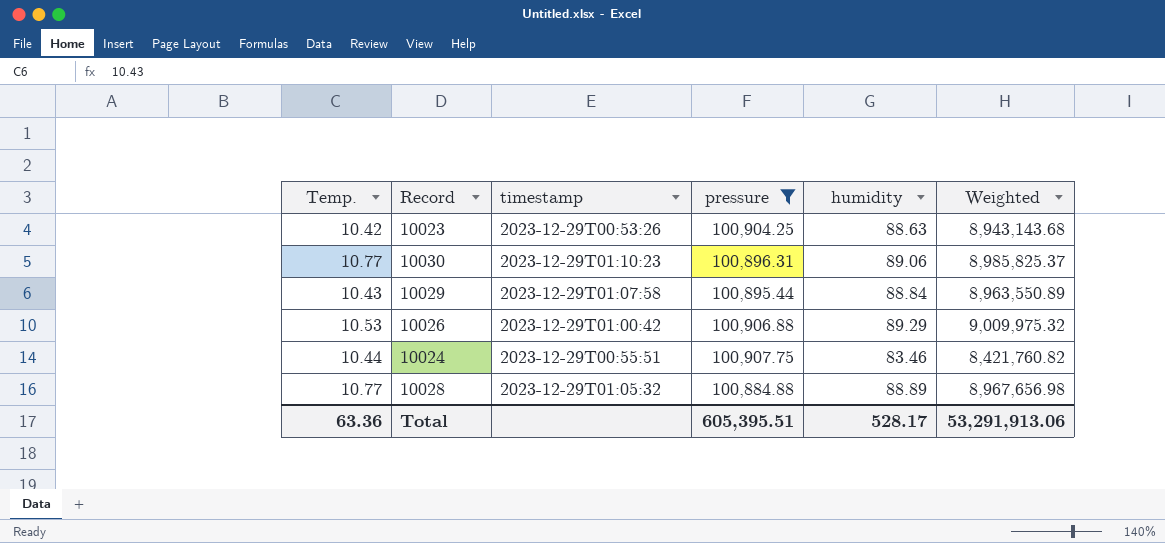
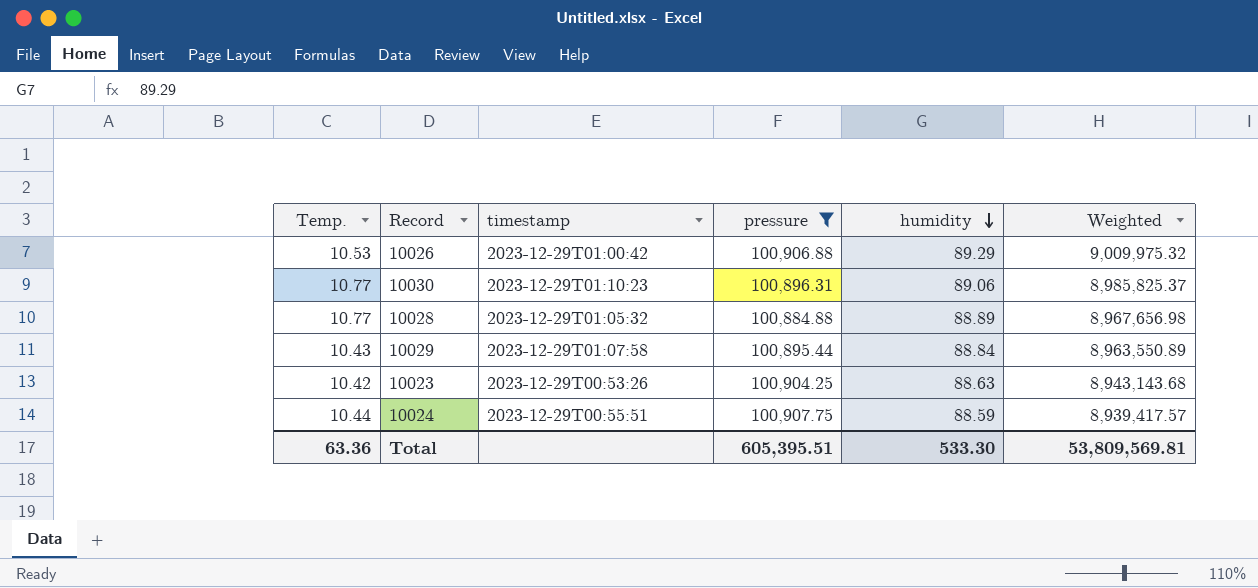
row order: none -> humidity descending
10024 | humidity: 83.46 -> 88.59
10024 | Weighted: 8,421,760.82 -> 8,939,417.57
Total | humidity: 528.17 -> 533.30
Total | Weighted: 53,291,913.06 -> 53,809,569.81

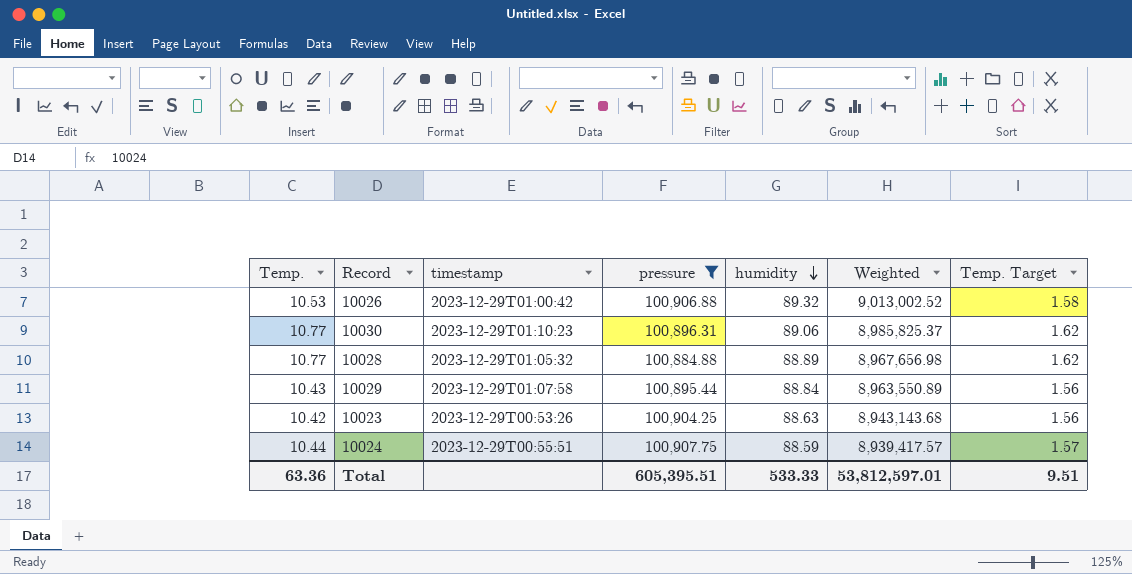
column Temp. Target | formula: none -> [Temp.] * 0.15
10026 | humidity: 89.29 -> 89.32
10026 | Weighted: 9,009,975.32 -> 9,013,002.52
Total | humidity: 533.30 -> 533.33
Total | Weighted: 53,809,569.81 -> 53,812,597.01

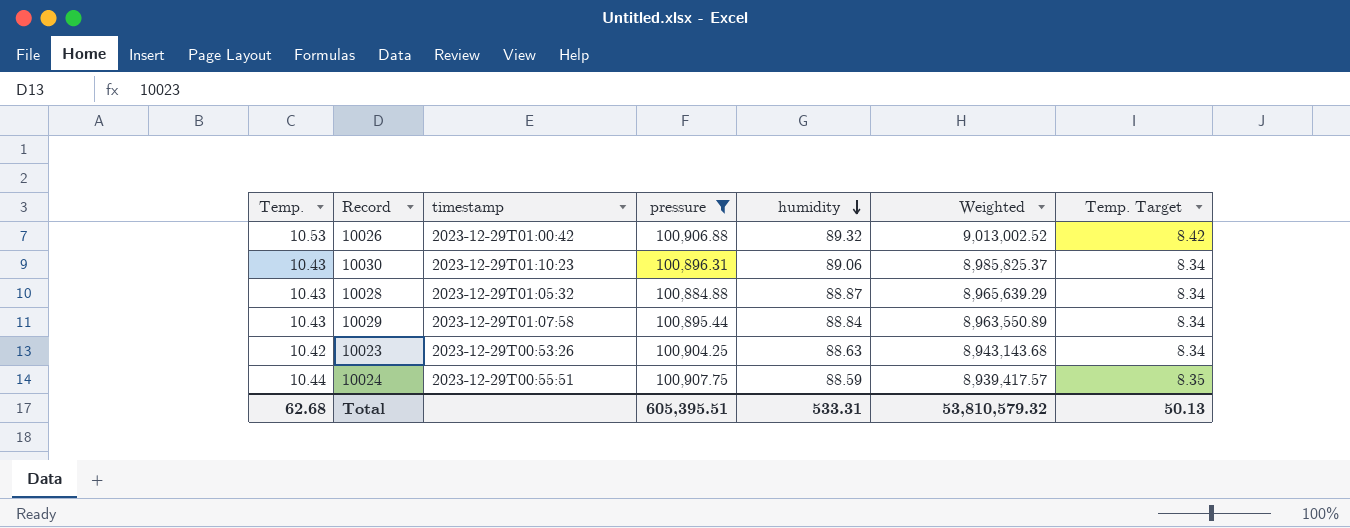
column Temp. Target | formula: [Temp.] * 0.15 -> [Temp.] * 0.8
10030 | Temp.: 10.77 -> 10.43
10028 | Temp.: 10.77 -> 10.43
10028 | humidity: 88.89 -> 88.87
10028 | Weighted: 8,967,656.98 -> 8,965,639.29
Total | Temp.: 63.36 -> 62.68
Total | humidity: 533.33 -> 533.31
Total | Weighted: 53,812,597.01 -> 53,810,579.32
Total | Temp. Target: 9.51 -> 50.13

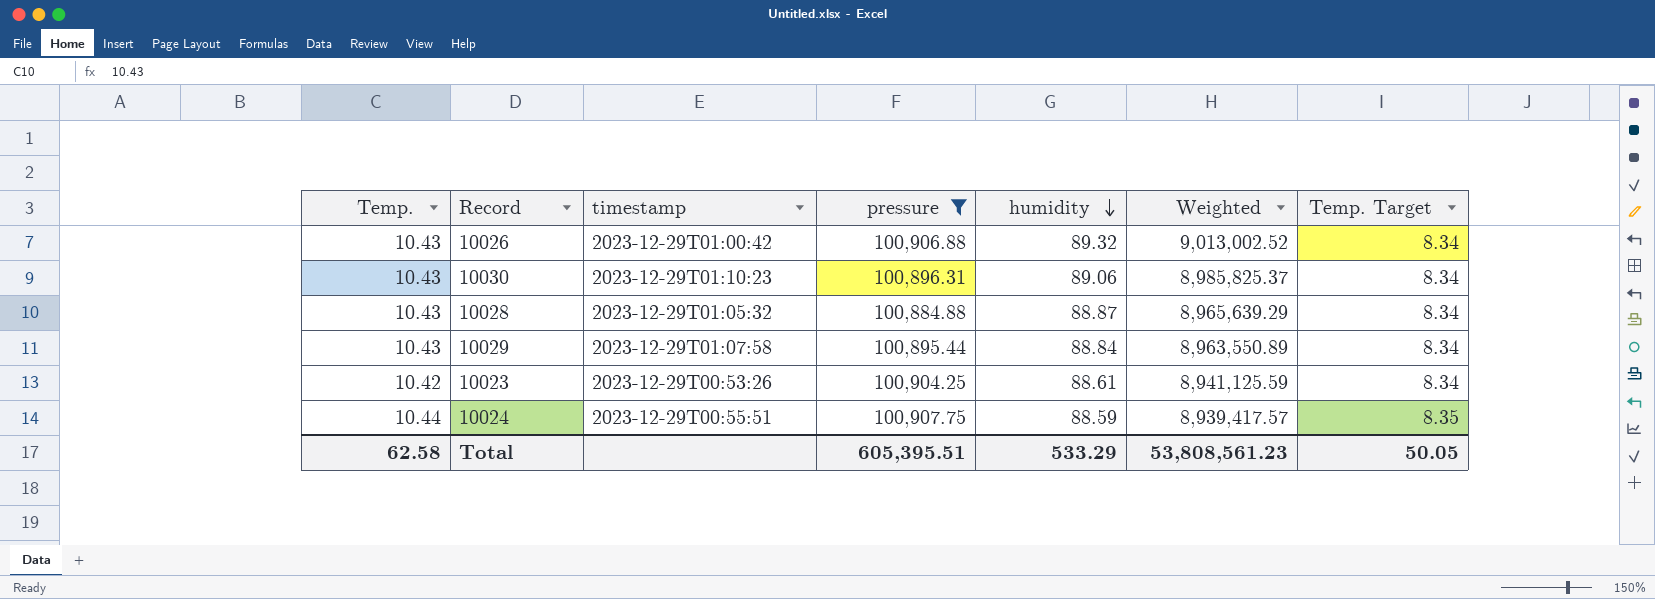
10026 | Temp.: 10.53 -> 10.43
10026 | Temp. Target: 8.42 -> 8.34
10023 | humidity: 88.63 -> 88.61
10023 | Weighted: 8,943,143.68 -> 8,941,125.59
Total | Temp.: 62.68 -> 62.58
Total | humidity: 533.31 -> 533.29
Total | Weighted: 53,810,579.32 -> 53,808,561.23
Total | Temp. Target: 50.13 -> 50.05

